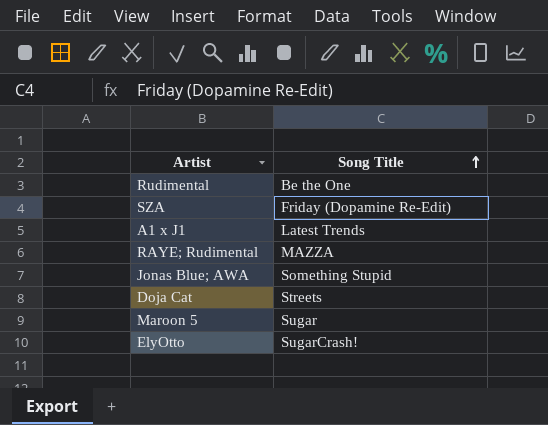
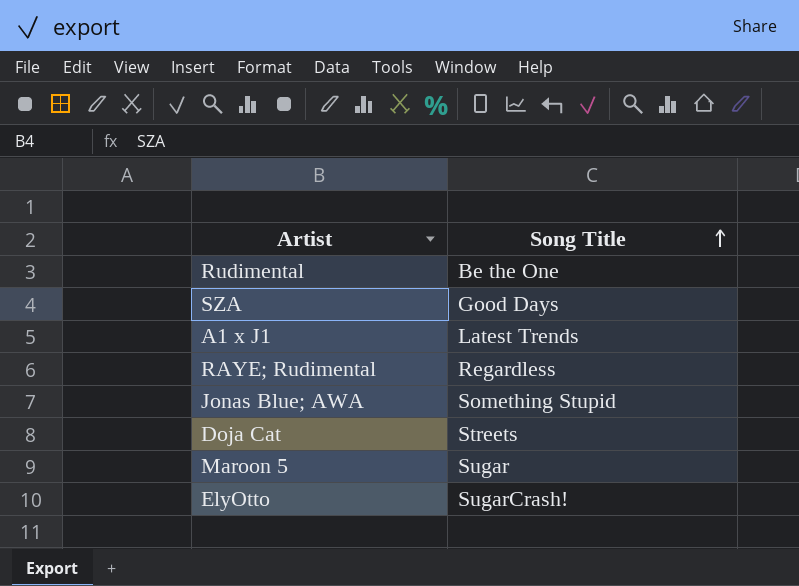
SZA | Song Title: Friday (Dopamine Re-Edit) -> Good Days
RAYE; Rudimental | Song Title: MAZZA -> Regardless

